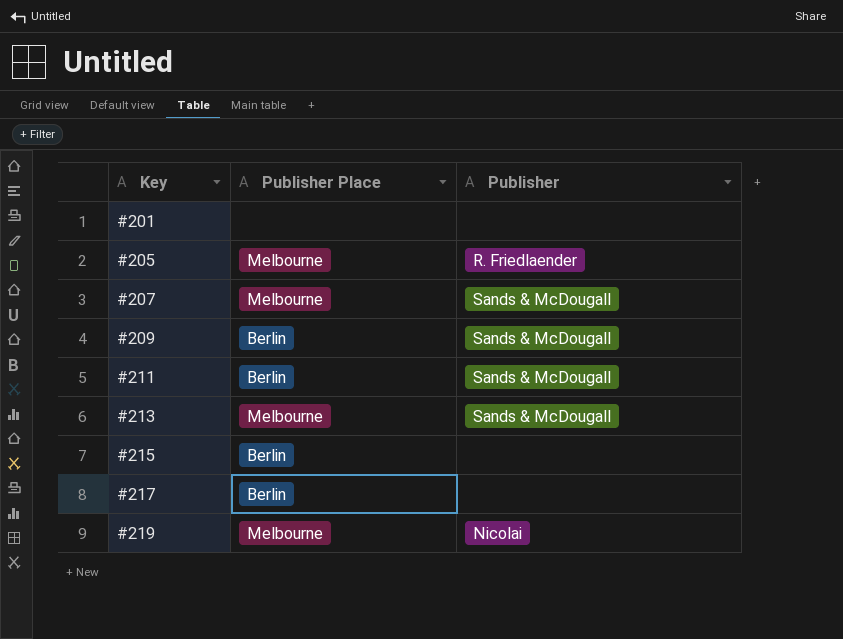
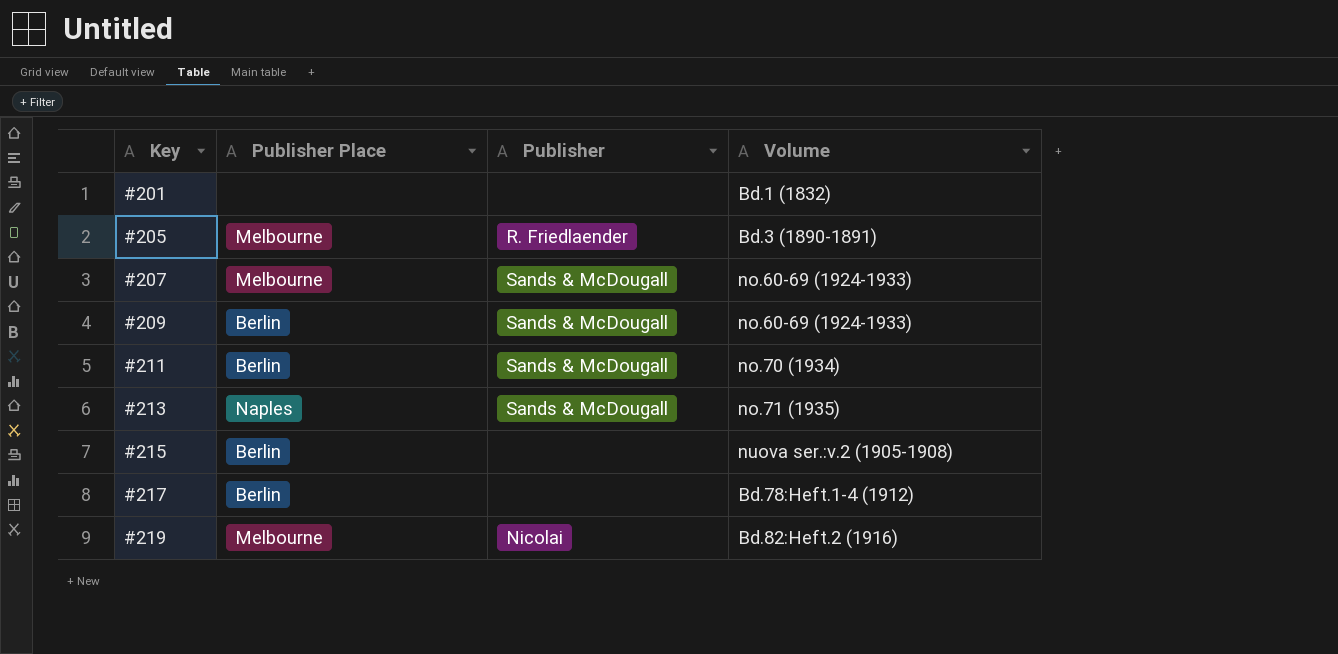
column Volume | position: none -> 4
#213 | Publisher Place: Melbourne -> Naples

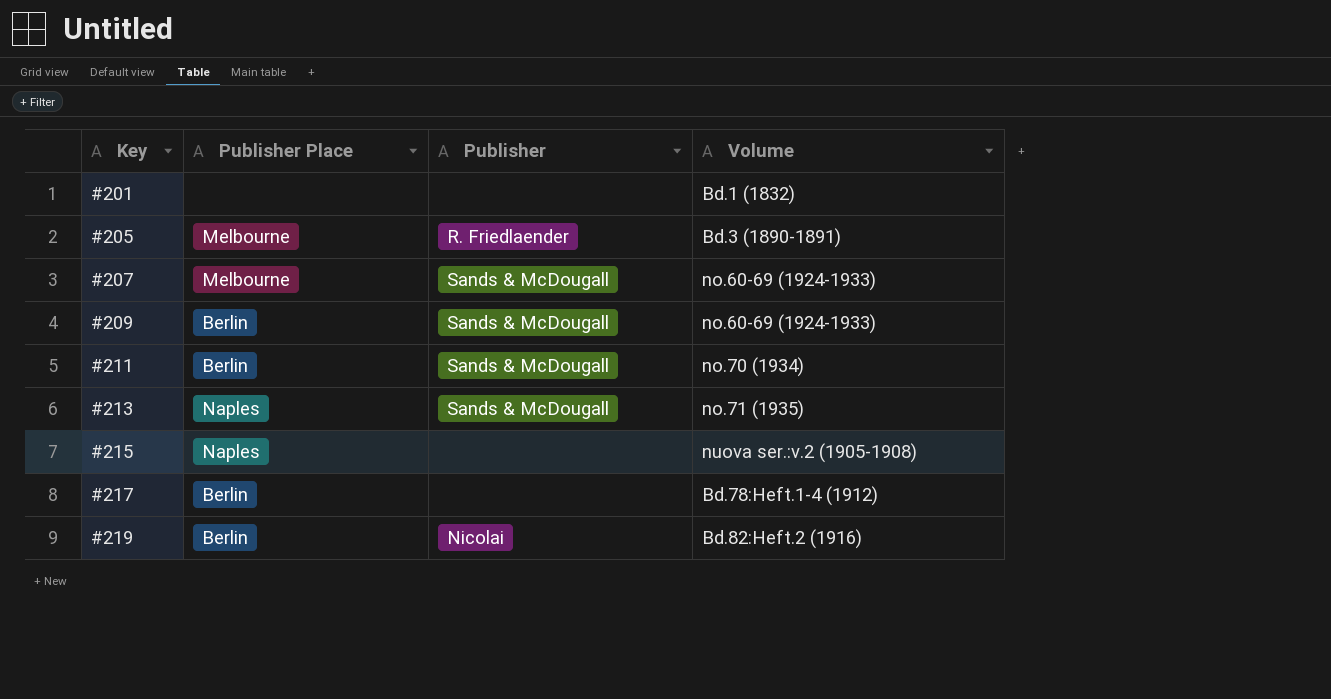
#215 | Publisher Place: Berlin -> Naples
#219 | Publisher Place: Melbourne -> Berlin

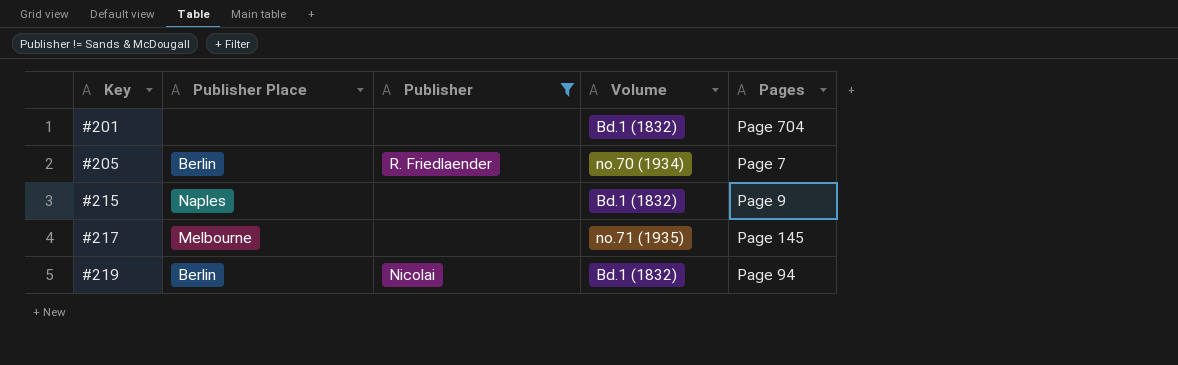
filter: none -> Publisher != Sands & McDougall
column Pages | position: none -> 5
#205 | Publisher Place: Melbourne -> Berlin
#205 | Volume: Bd.3 (1890-1891) -> no.70 (1934)
#215 | Volume: nuova ser.:v.2 (1905-1908) -> Bd.1 (1832)
#217 | Publisher Place: Berlin -> Melbourne
#217 | Volume: Bd.78:Heft.1-4 (1912) -> no.71 (1935)
#219 | Volume: Bd.82:Heft.2 (1916) -> Bd.1 (1832)

